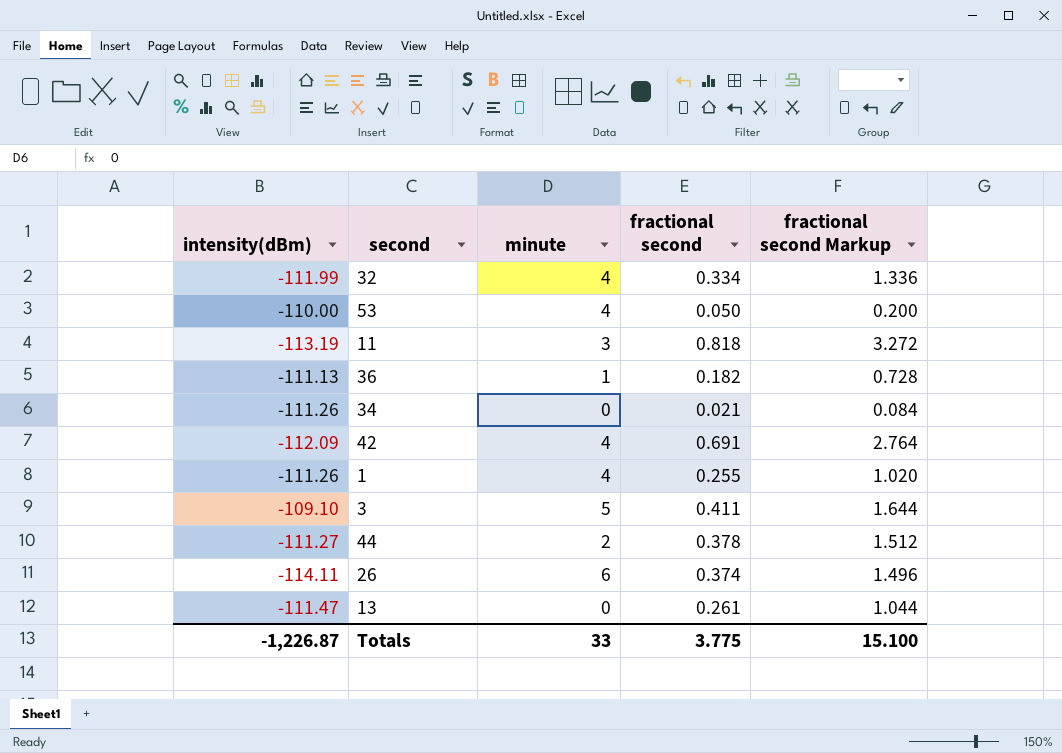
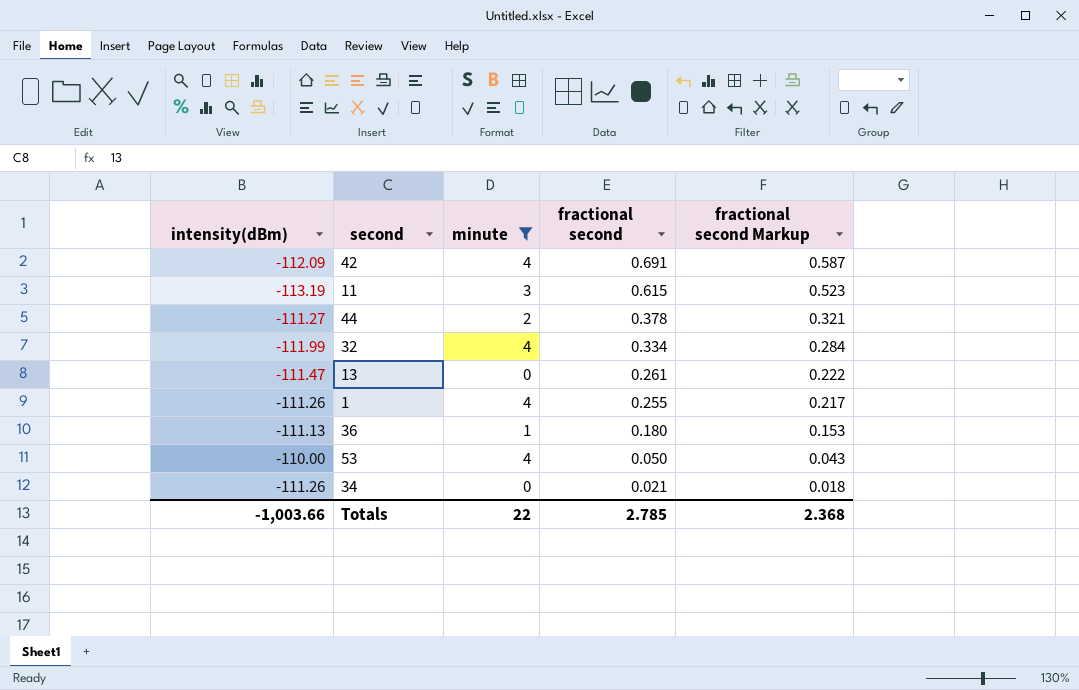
filter: none -> minute <= 4
row order: none -> fractional second descending
column fractional second Markup | formula: [fractional second] * 4 -> [fractional second] * 0.85
11 | fractional second: 0.818 -> 0.615
36 | fractional second: 0.182 -> 0.180
Totals | intensity(dBm): -1,226.87 -> -1,003.66
Totals | minute: 33 -> 22
Totals | fractional second: 3.775 -> 2.785
Totals | fractional second Markup: 15.100 -> 2.368

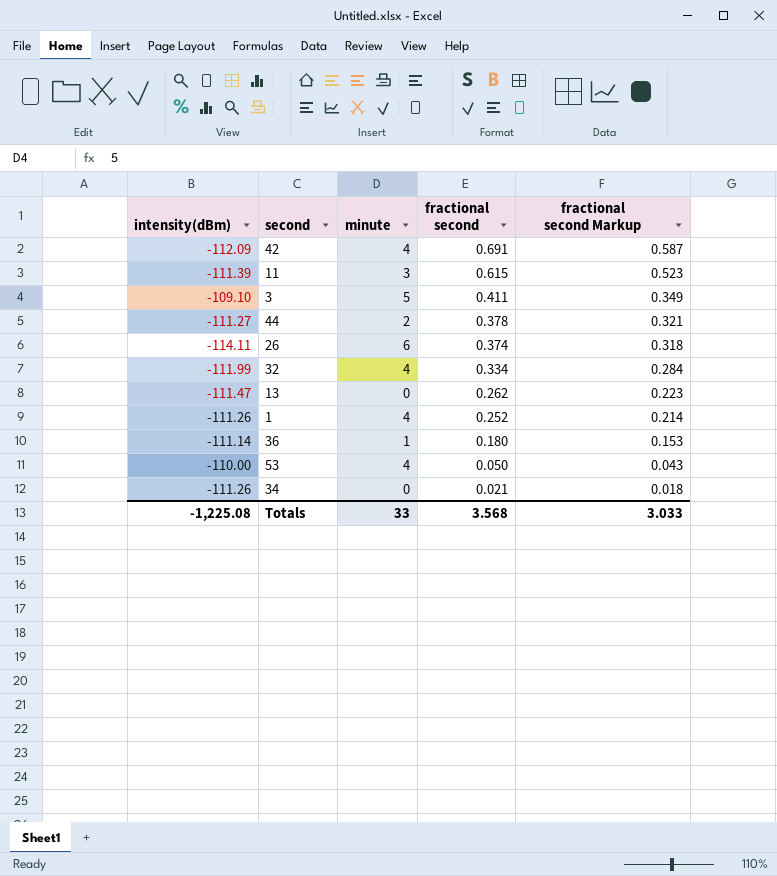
filter: minute <= 4 -> none
11 | intensity(dBm): -113.19 -> -111.39
13 | fractional second: 0.261 -> 0.262
13 | fractional second Markup: 0.222 -> 0.223
1 | fractional second: 0.255 -> 0.252
1 | fractional second Markup: 0.217 -> 0.214
36 | intensity(dBm): -111.13 -> -111.14
Totals | intensity(dBm): -1,003.66 -> -1,225.08
Totals | minute: 22 -> 33
Totals | fractional second: 2.785 -> 3.568
Totals | fractional second Markup: 2.368 -> 3.033

